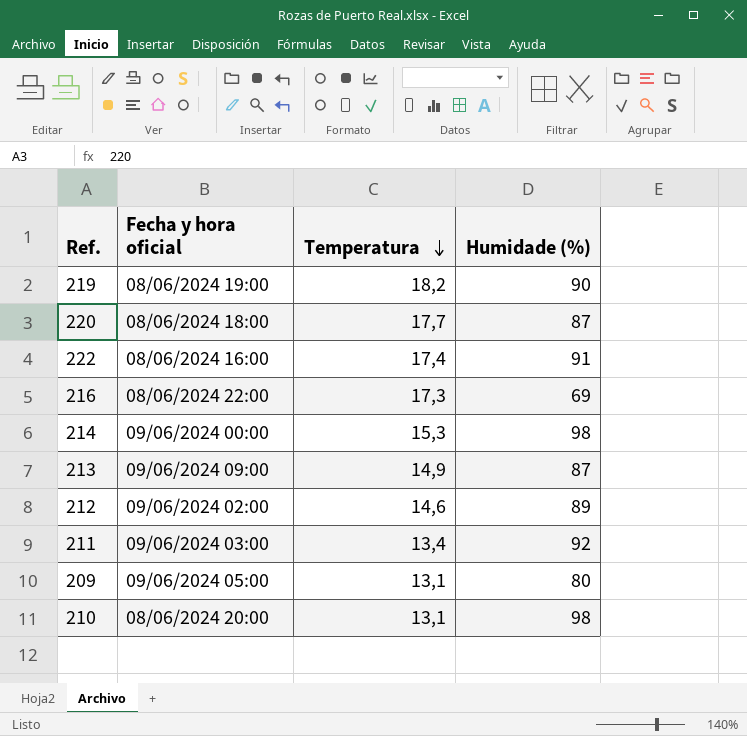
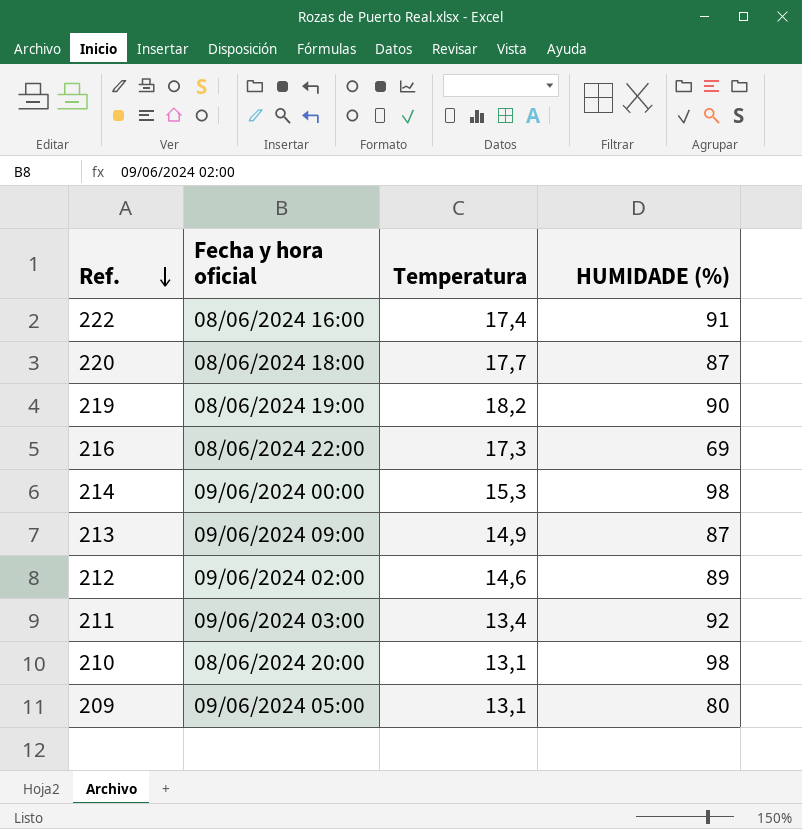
row order: Temperatura descending -> Ref. descending
column name: Humidade (%) -> HUMIDADE (%)

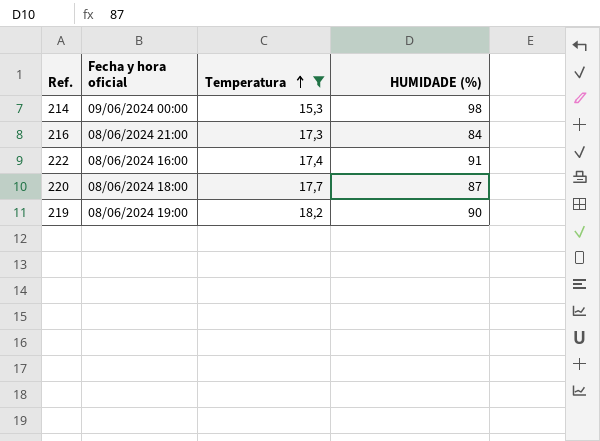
filter: none -> Temperatura >= 15,3
row order: Ref. descending -> Temperatura ascending
216 | Fecha y hora oficial: 08/06/2024 22:00 -> 08/06/2024 21:00
216 | HUMIDADE (%): 69 -> 84

